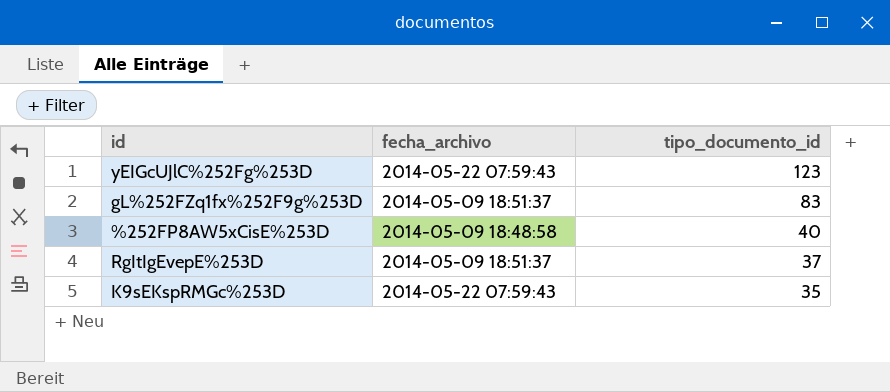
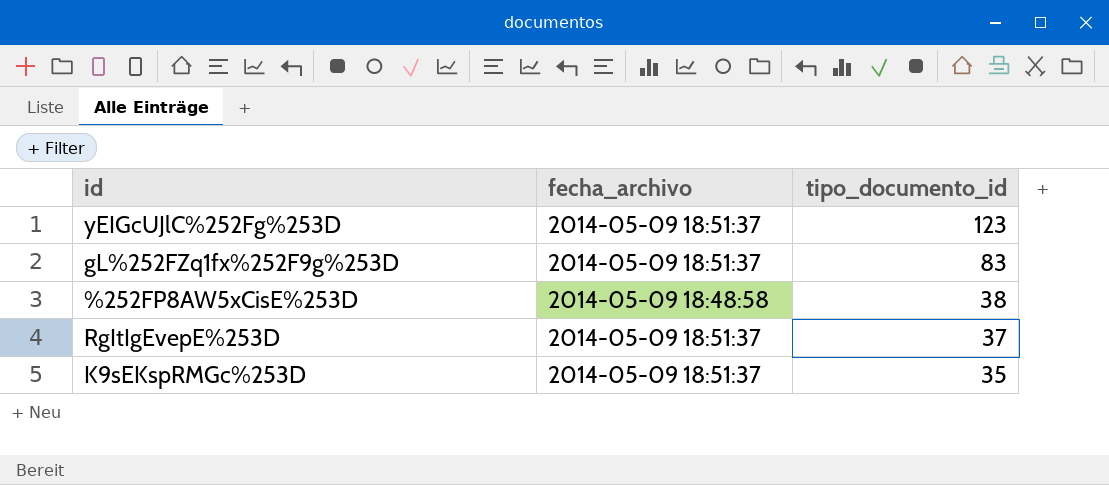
yEIGcUJlC%252Fg%253D | fecha_archivo: 2014-05-22 07:59:43 -> 2014-05-09 18:51:37
%252FP8AW5xCisE%253D | tipo_documento_id: 40 -> 38
K9sEKspRMGc%253D | fecha_archivo: 2014-05-22 07:59:43 -> 2014-05-09 18:51:37

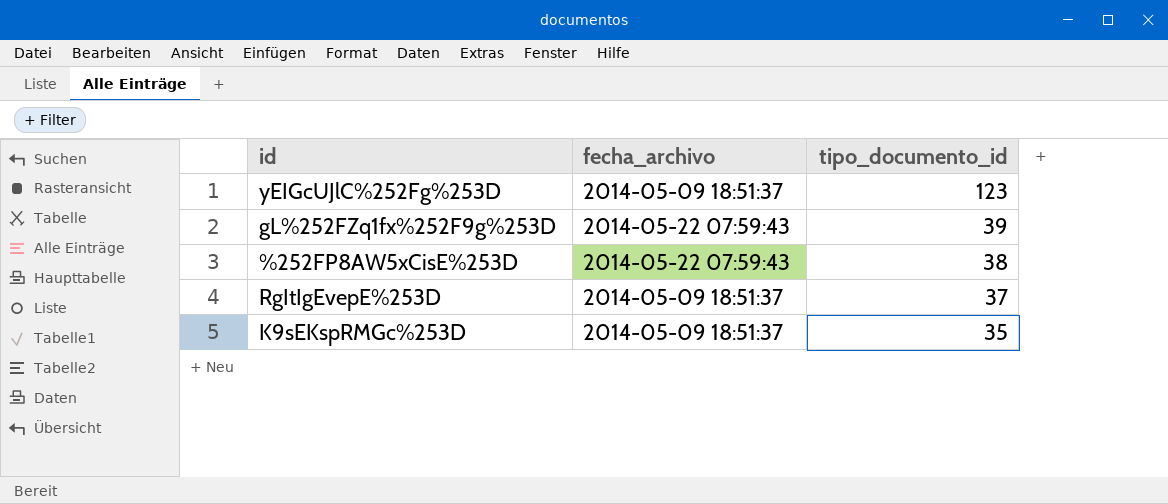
gL%252FZq1fx%252F9g%253D | fecha_archivo: 2014-05-09 18:51:37 -> 2014-05-22 07:59:43
gL%252FZq1fx%252F9g%253D | tipo_documento_id: 83 -> 39
%252FP8AW5xCisE%253D | fecha_archivo: 2014-05-09 18:48:58 -> 2014-05-22 07:59:43

